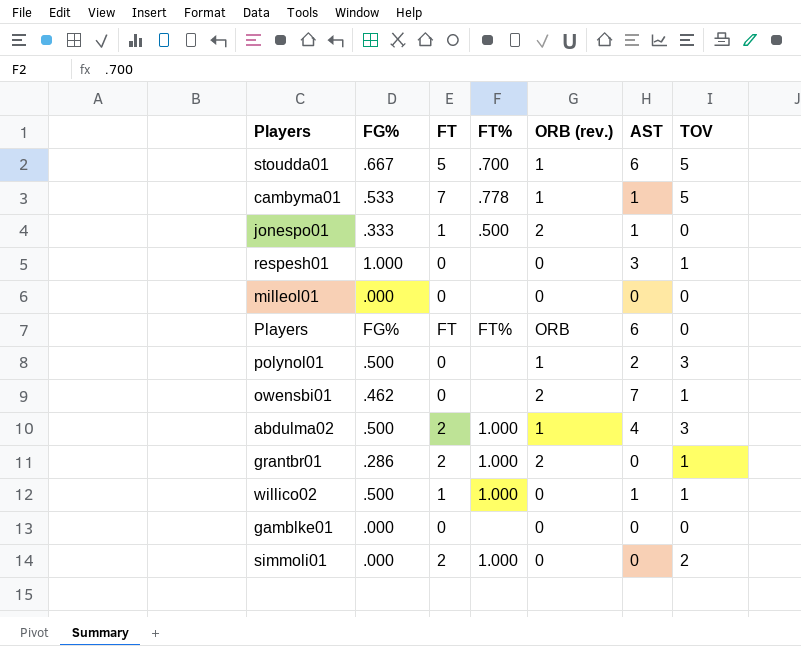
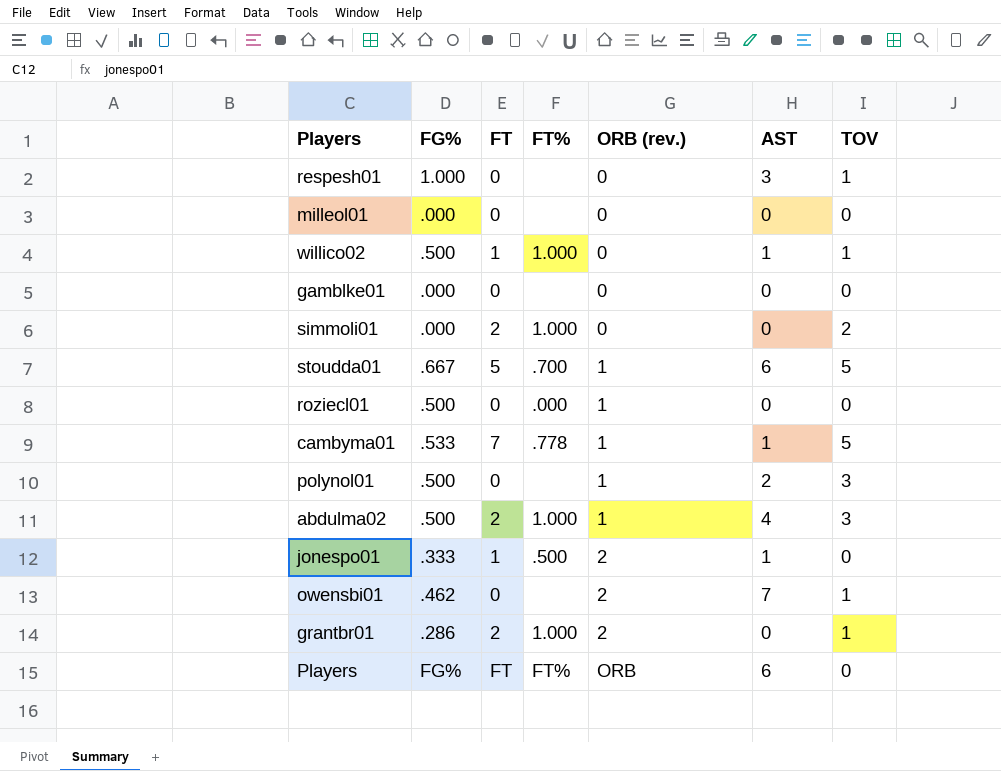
row order: none -> ORB (rev.) ascending
row roziecl01: none -> .500 | 0 | .000 | 1 | 0 | 0

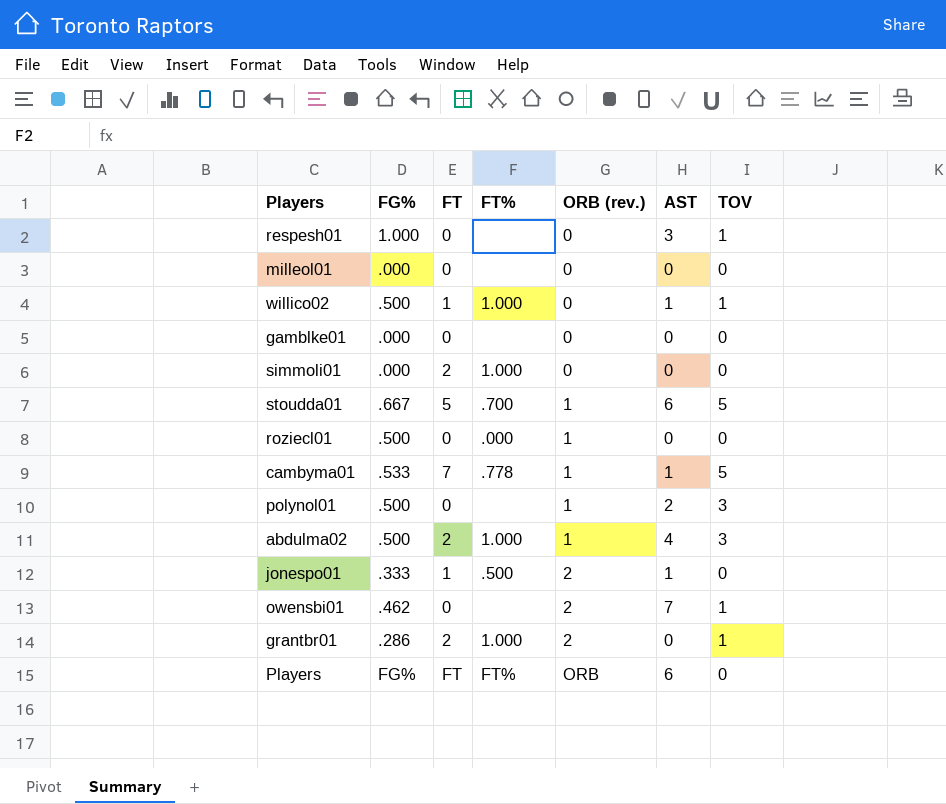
simmoli01 | TOV: 2 -> 0

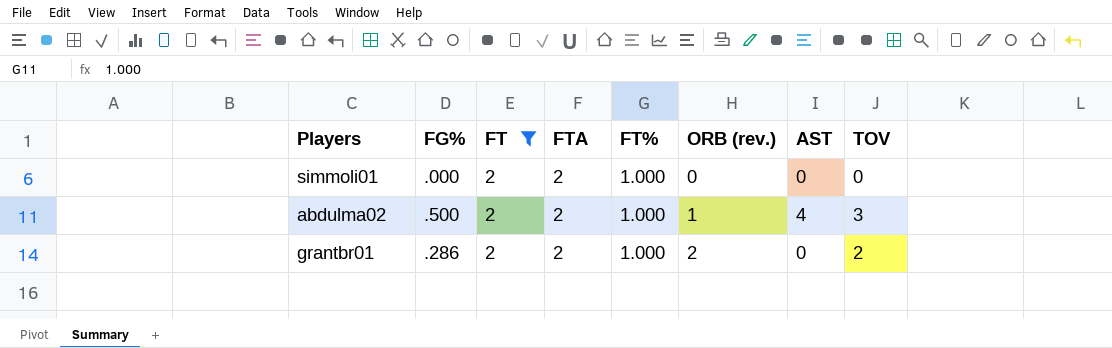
filter: none -> FT = 2
column FTA | position: none -> 4
grantbr01 | TOV: 1 -> 2

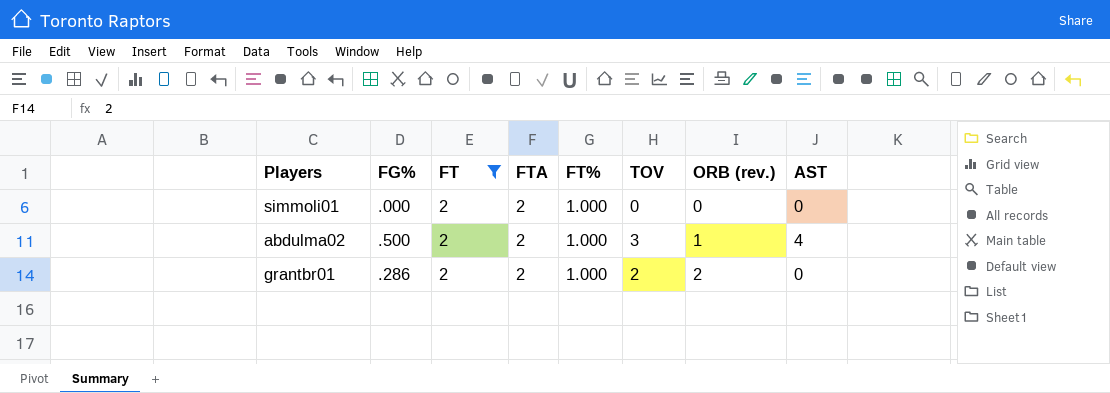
column TOV | position: 8 -> 6

